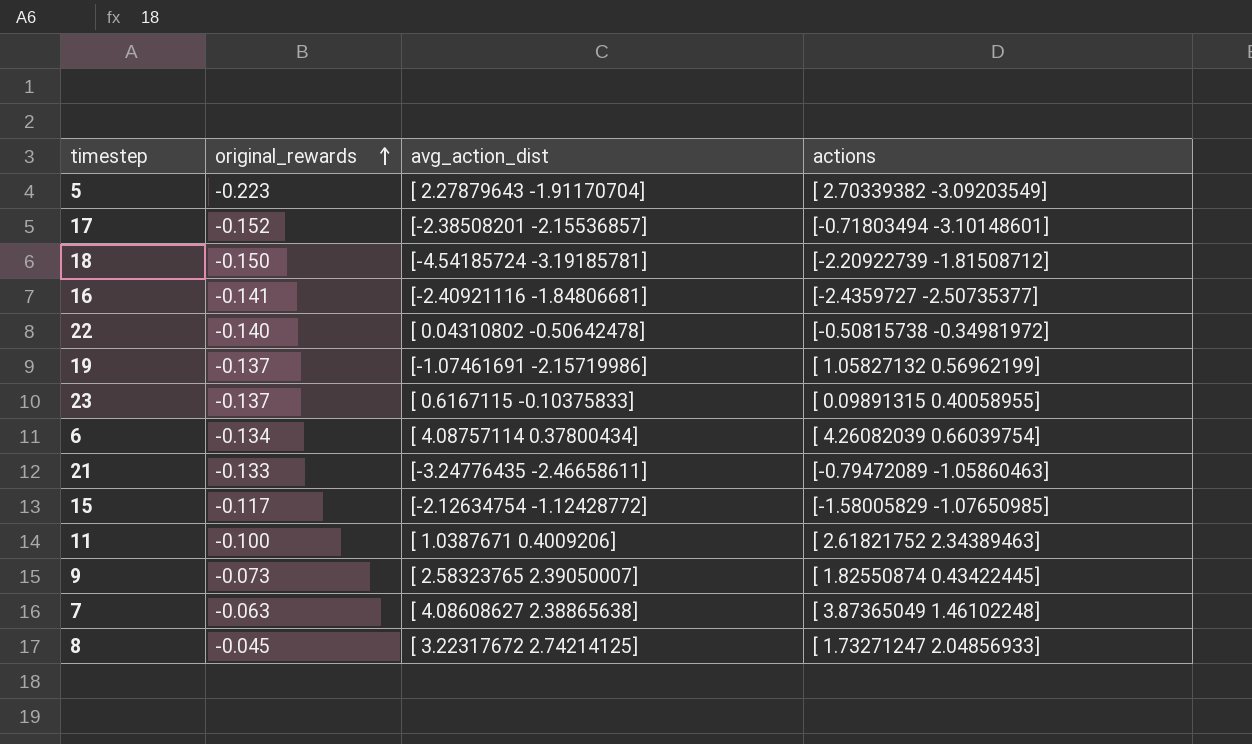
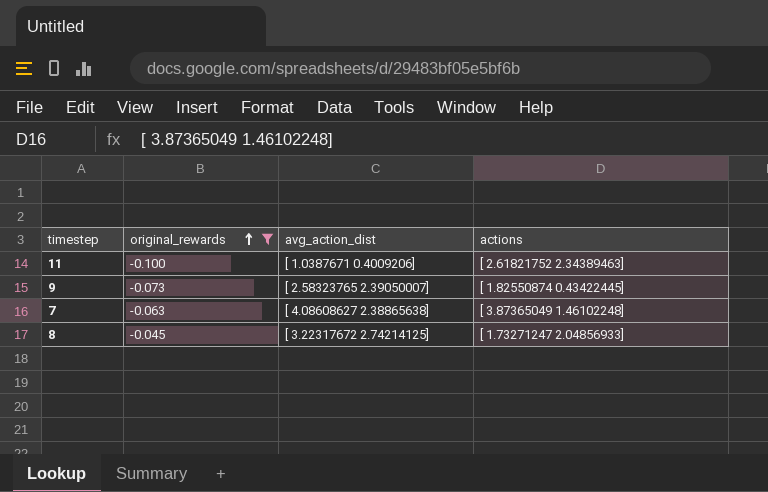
filter: none -> original_rewards >= -0.100

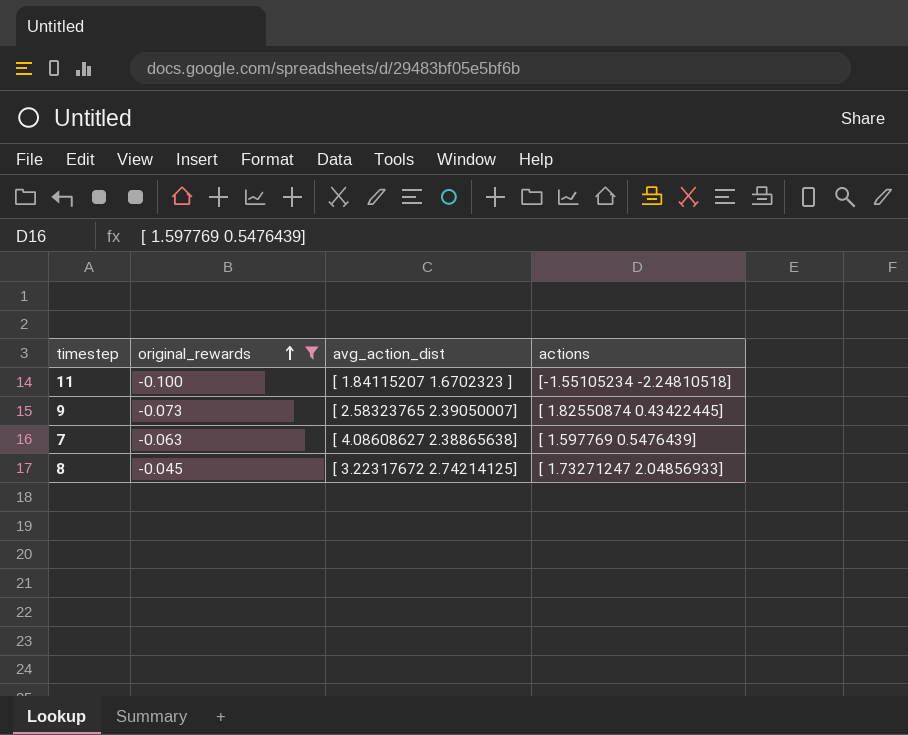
11 | avg_action_dist: [ 1.0387671 0.4009206] -> [ 1.84115207 1.6702323 ]
11 | actions: [ 2.61821752 2.34389463] -> [-1.55105234 -2.24810518]
7 | actions: [ 3.87365049 1.46102248] -> [ 1.597769 0.5476439]

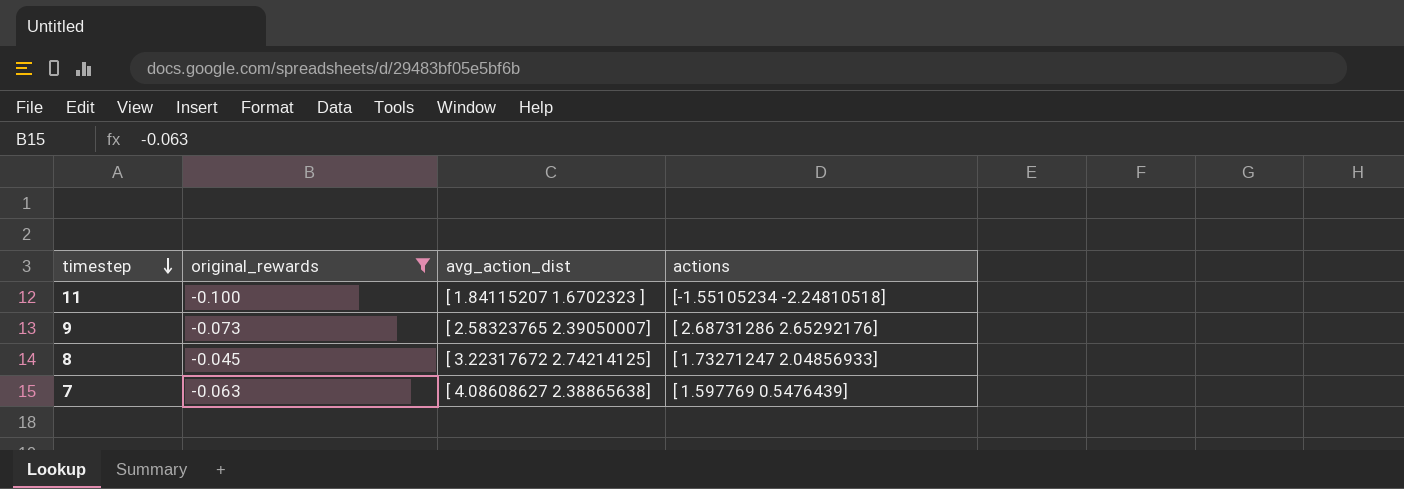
row order: original_rewards ascending -> timestep descending
9 | actions: [ 1.82550874 0.43422445] -> [ 2.68731286 2.65292176]

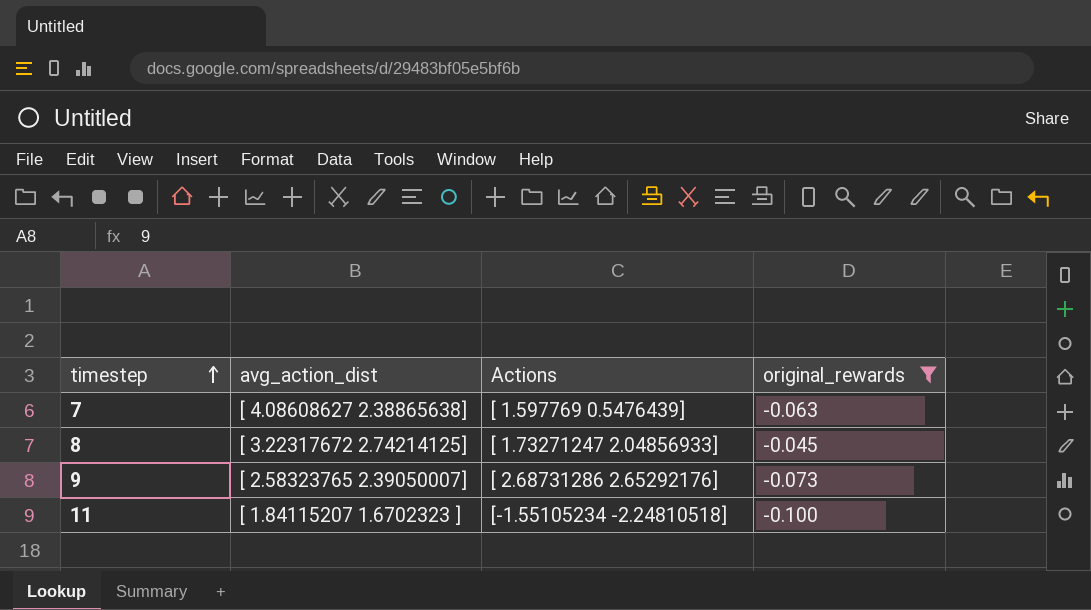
row order: timestep descending -> timestep ascending
column name: actions -> Actions
column original_rewards | position: 2 -> 4

